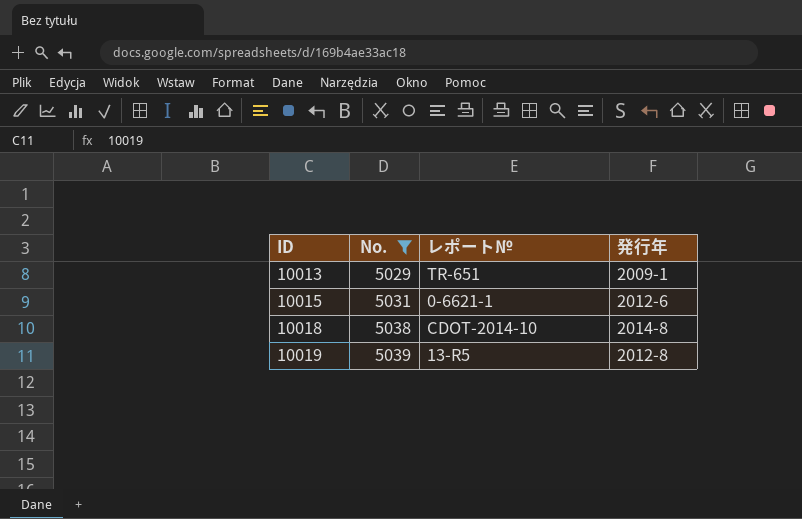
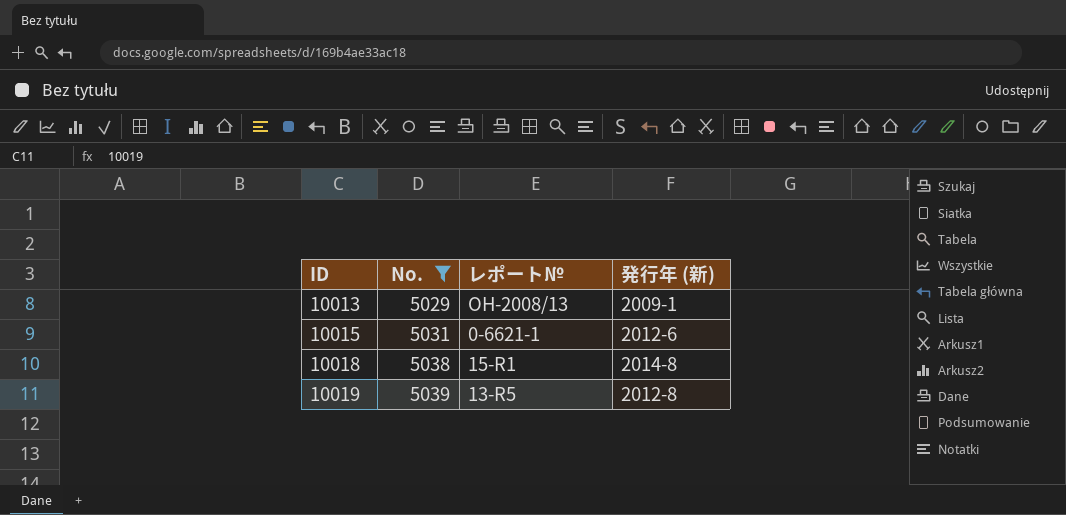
column name: 発行年 -> 発行年 (新)
10013 | レポート№: TR-651 -> OH-2008/13
10018 | レポート№: CDOT-2014-10 -> 15-R1

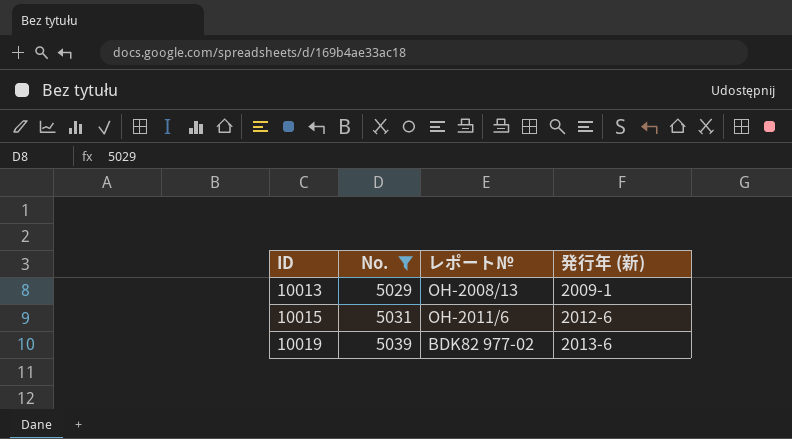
row 10018: 5038 | 15-R1 | 2014-8 -> none
10015 | レポート№: 0-6621-1 -> OH-2011/6
10019 | レポート№: 13-R5 -> BDK82 977-02
10019 | 発行年 (新): 2012-8 -> 2013-6

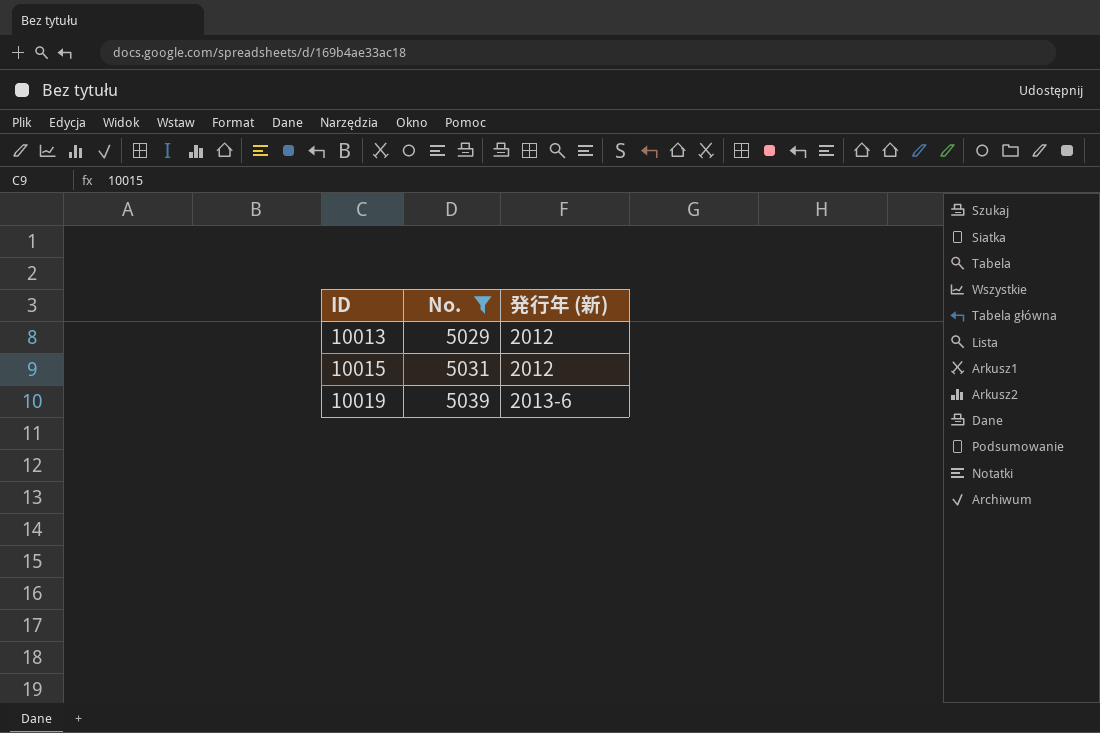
column レポート№ | position: 3 -> none
10013 | 発行年 (新): 2009-1 -> 2012
10015 | 発行年 (新): 2012-6 -> 2012

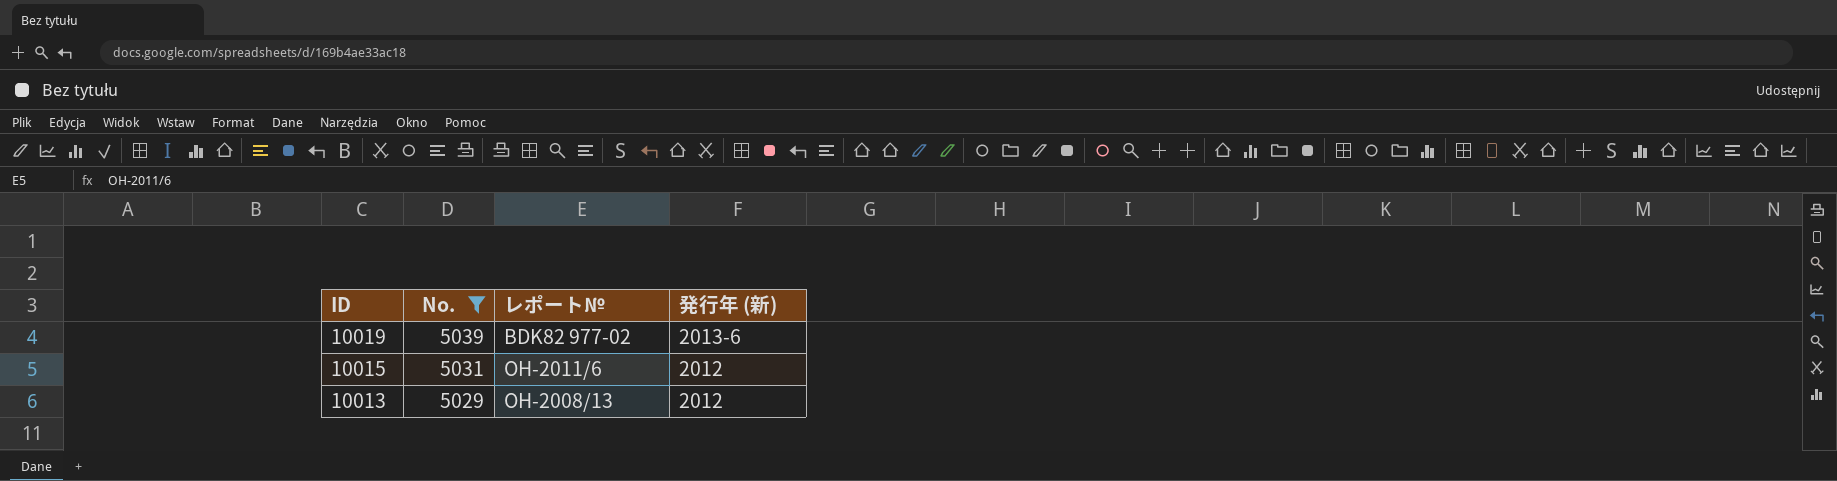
row order: ID ascending -> ID descending
column レポート№ | position: none -> 3

